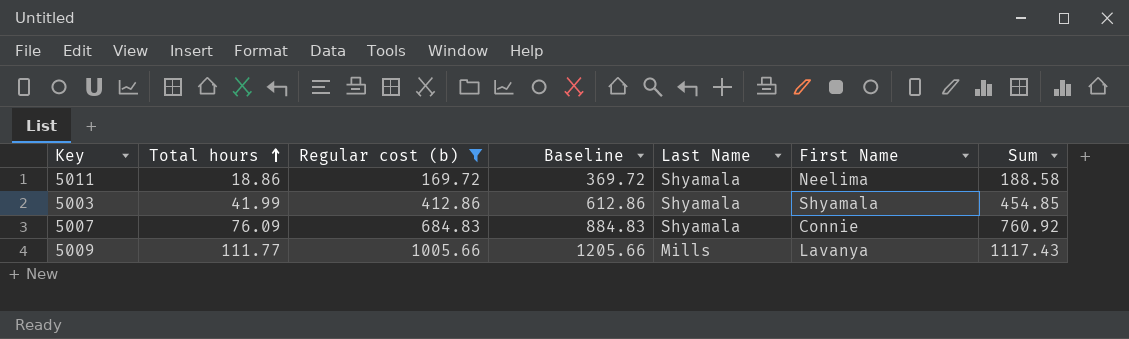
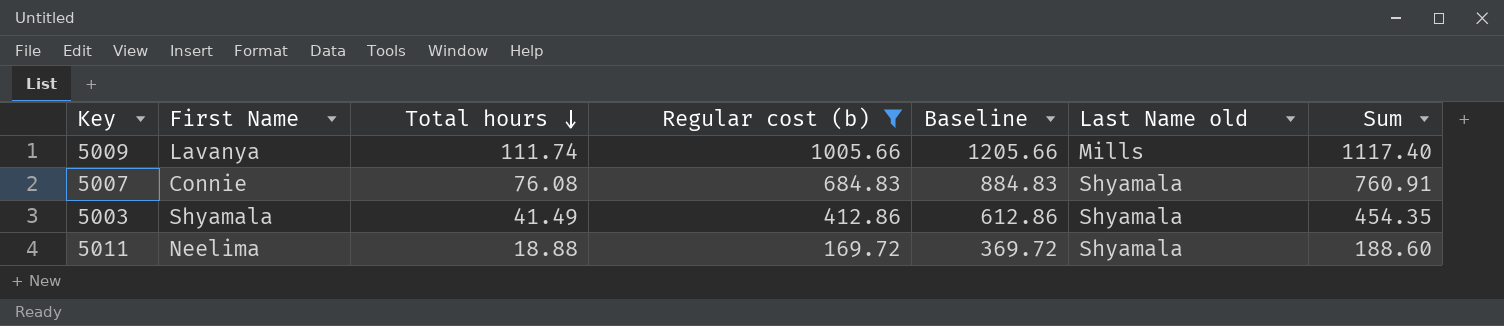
row order: Total hours ascending -> Total hours descending
column First Name | position: 6 -> 2
column name: Last Name -> Last Name old
5009 | Total hours: 111.77 -> 111.74
5009 | Sum: 1117.43 -> 1117.40
5007 | Total hours: 76.09 -> 76.08
5007 | Sum: 760.92 -> 760.91
5003 | Total hours: 41.99 -> 41.49
5003 | Sum: 454.85 -> 454.35
5011 | Total hours: 18.86 -> 18.88
5011 | Sum: 188.58 -> 188.60

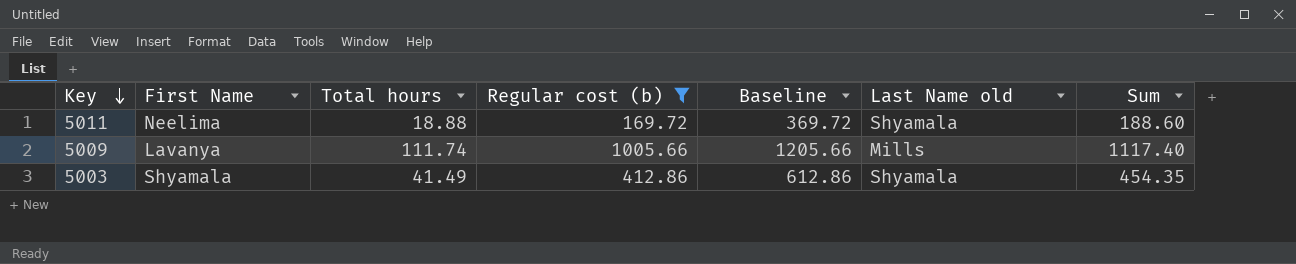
row order: Total hours descending -> Key descending
row 5007: Connie | 76.08 | 684.83 | 884.83 | Shyamala | 760.91 -> none

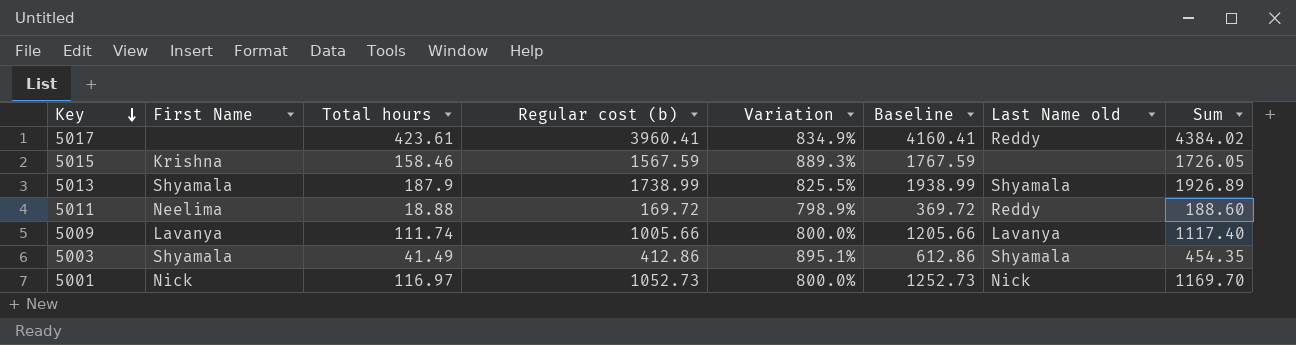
filter: Regular cost (b) <= 1005.66 -> none
column Variation | formula: none -> ([Regular cost (b)] - [Total hours]) / [Total hours]
5011 | Last Name old: Shyamala -> Reddy
5009 | Last Name old: Mills -> Lavanya

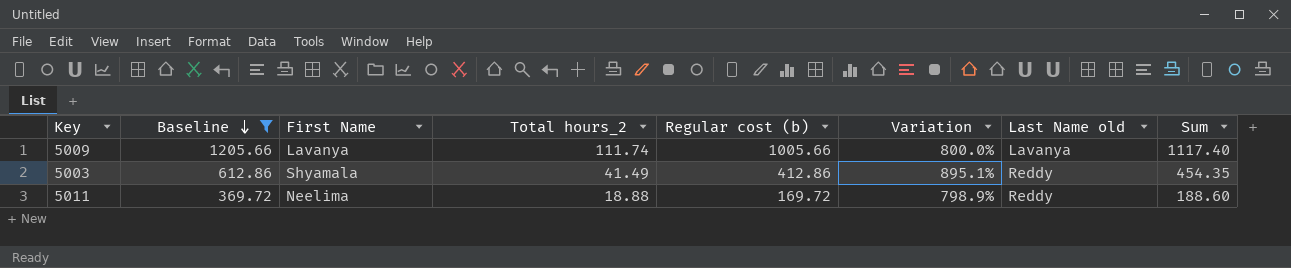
filter: none -> Baseline <= 1205.66
row order: Key descending -> Baseline descending
column Baseline | position: 6 -> 2
column name: Total hours -> Total hours_2
5003 | Last Name old: Shyamala -> Reddy

